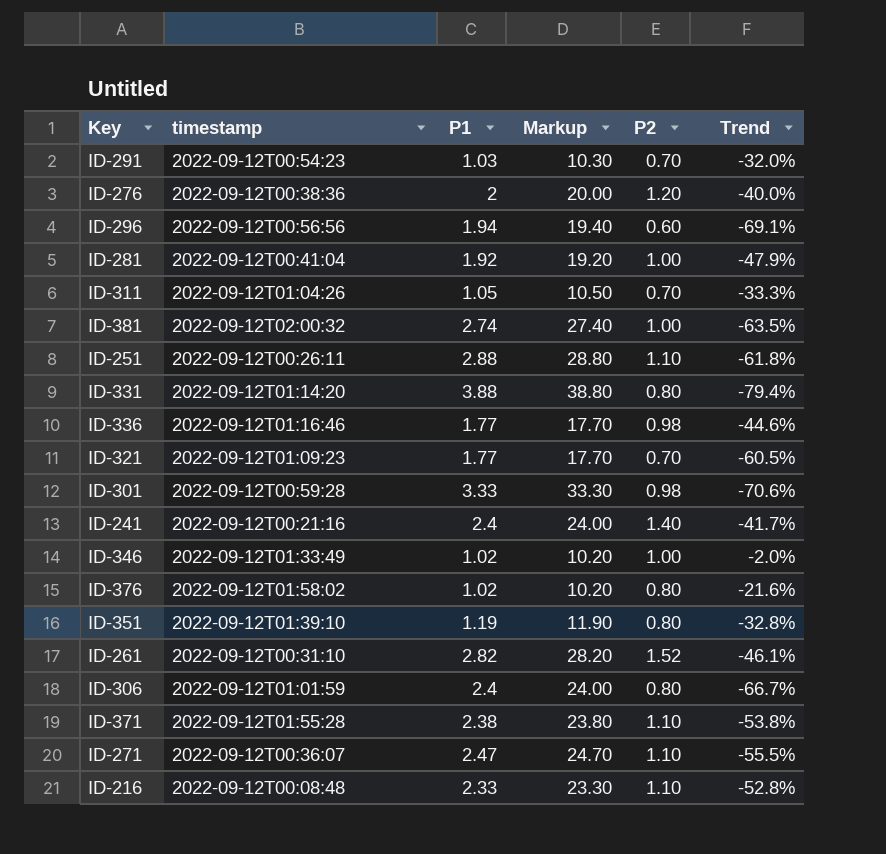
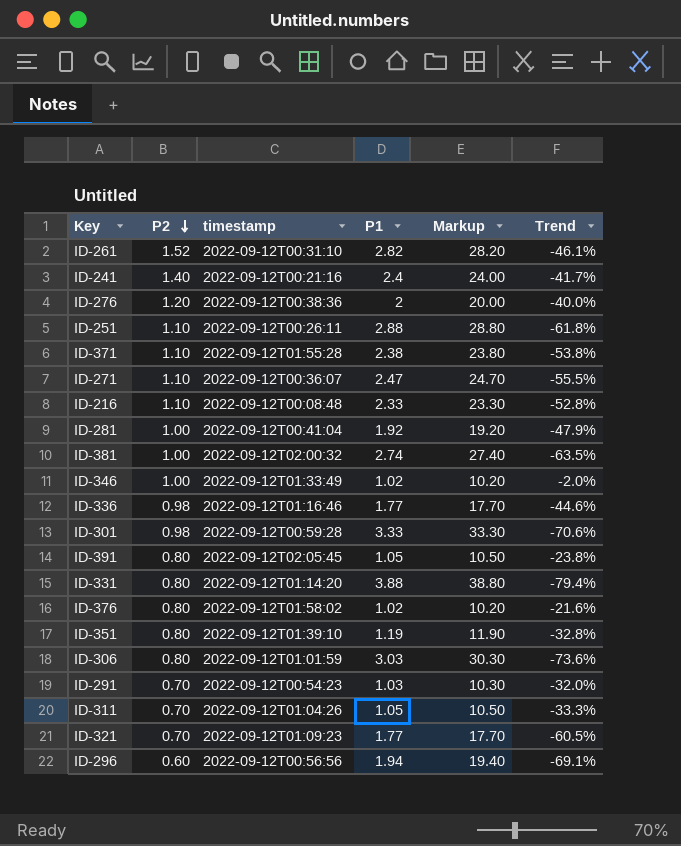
row order: none -> P2 descending
column P2 | position: 5 -> 2
row ID-391: none -> 0.80 | 2022-09-12T02:05:45 | 1.05 | 10.50 | -23.8%
ID-306 | P1: 2.4 -> 3.03
ID-306 | Markup: 24.00 -> 30.30
ID-306 | Trend: -66.7% -> -73.6%

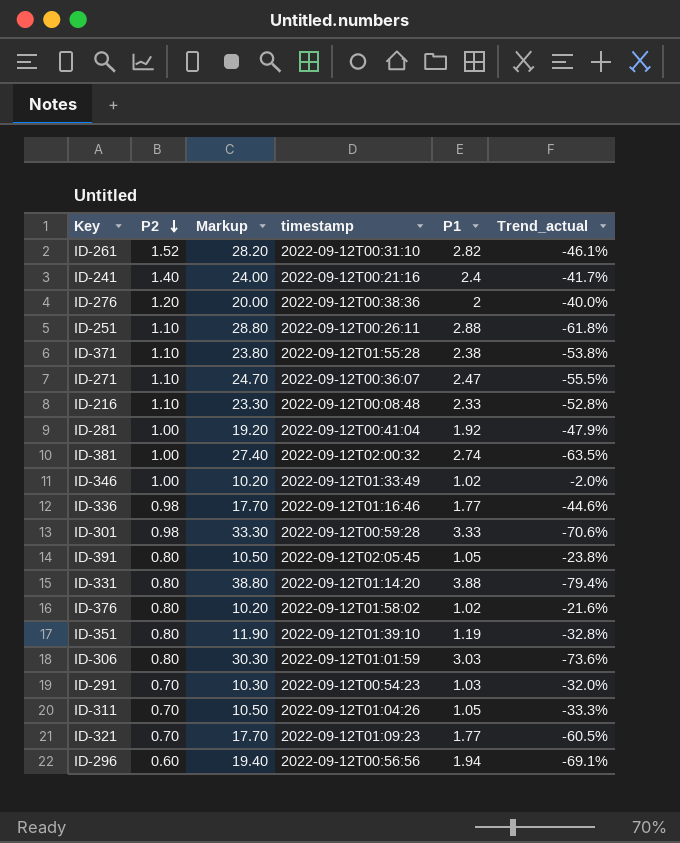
column Markup | position: 5 -> 3
column name: Trend -> Trend_actual

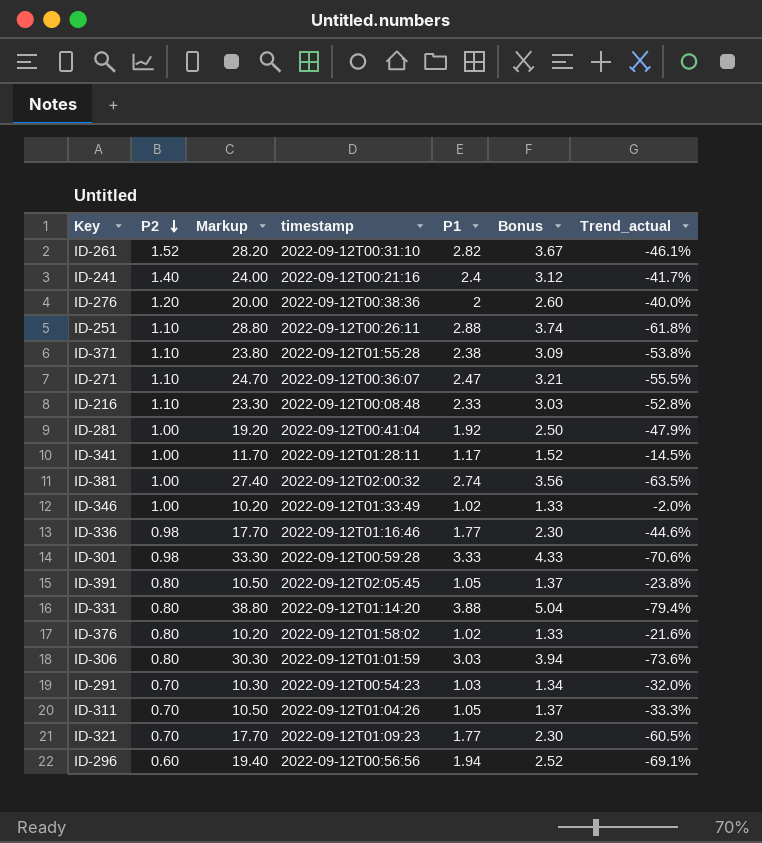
column Bonus | formula: none -> [P1] * 1.3
row ID-351: 0.80 | 11.90 | 2022-09-12T01:39:10 | 1.19 | -32.8% -> none
row ID-341: none -> 1.00 | 11.70 | 2022-09-12T01:28:11 | 1.17 | 1.52 | -14.5%

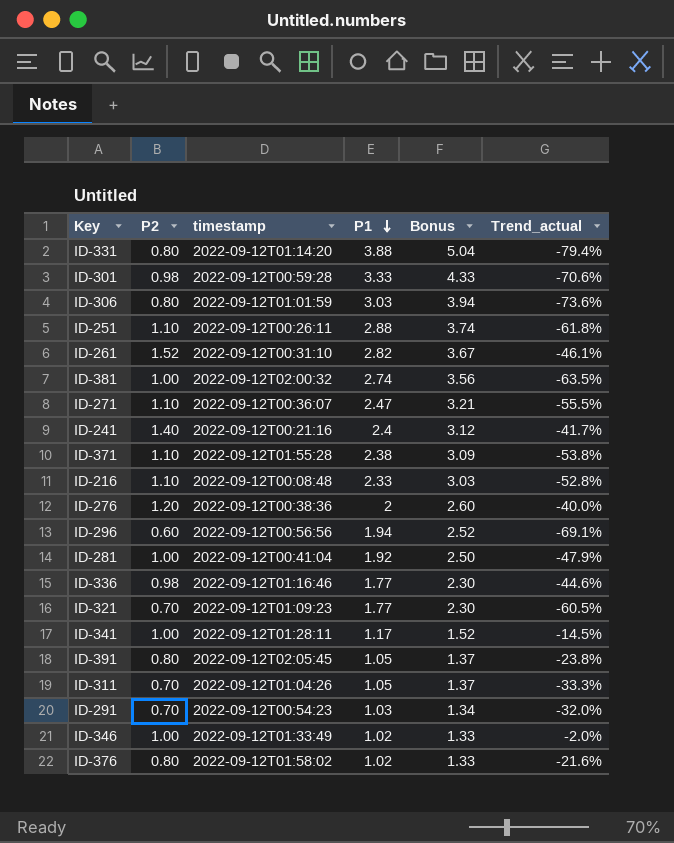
row order: P2 descending -> P1 descending
column Markup | formula: [P1] * 10 -> none

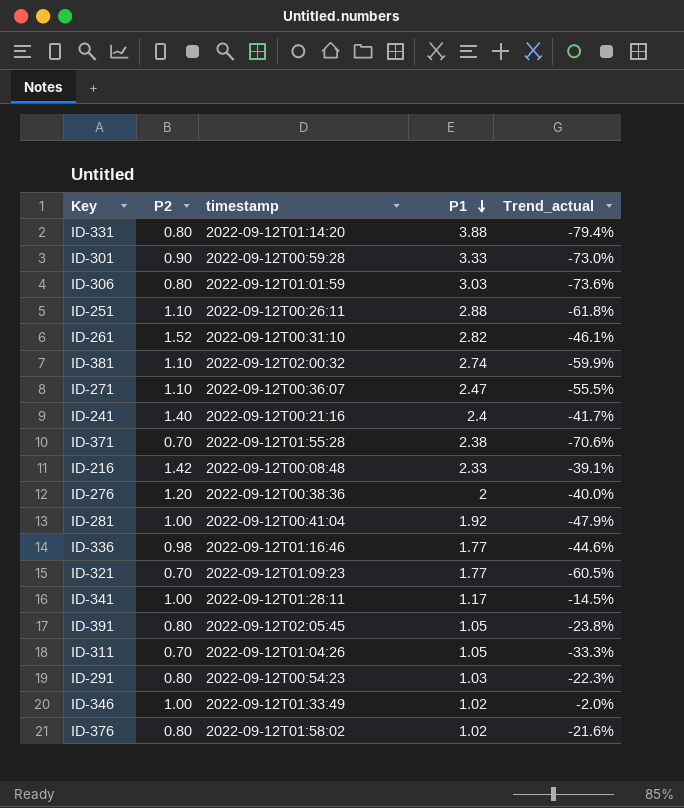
column Bonus | formula: [P1] * 1.3 -> none
row ID-296: 0.60 | 2022-09-12T00:56:56 | 1.94 | 2.52 | -69.1% -> none
ID-301 | P2: 0.98 -> 0.90
ID-301 | Trend_actual: -70.6% -> -73.0%
ID-381 | P2: 1.00 -> 1.10
ID-381 | Trend_actual: -63.5% -> -59.9%
ID-371 | P2: 1.10 -> 0.70
ID-371 | Trend_actual: -53.8% -> -70.6%
ID-216 | P2: 1.10 -> 1.42
ID-216 | Trend_actual: -52.8% -> -39.1%
ID-291 | P2: 0.70 -> 0.80
ID-291 | Trend_actual: -32.0% -> -22.3%

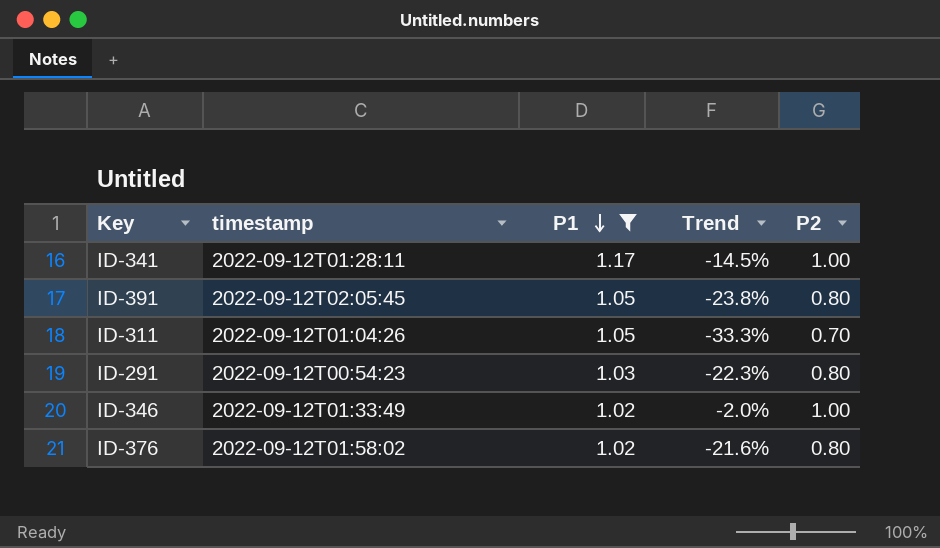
filter: none -> P1 <= 1.17
column name: Trend_actual -> Trend
column P2 | position: 2 -> 5

